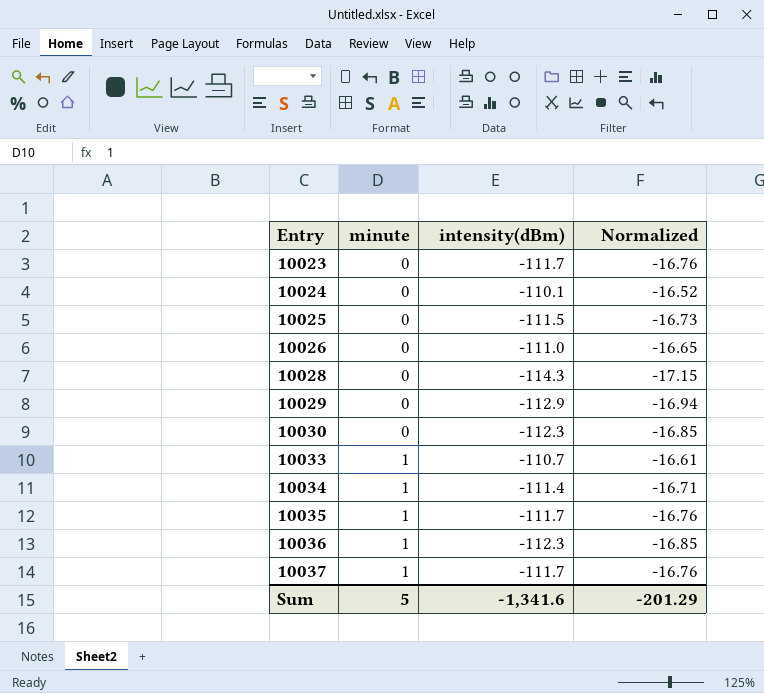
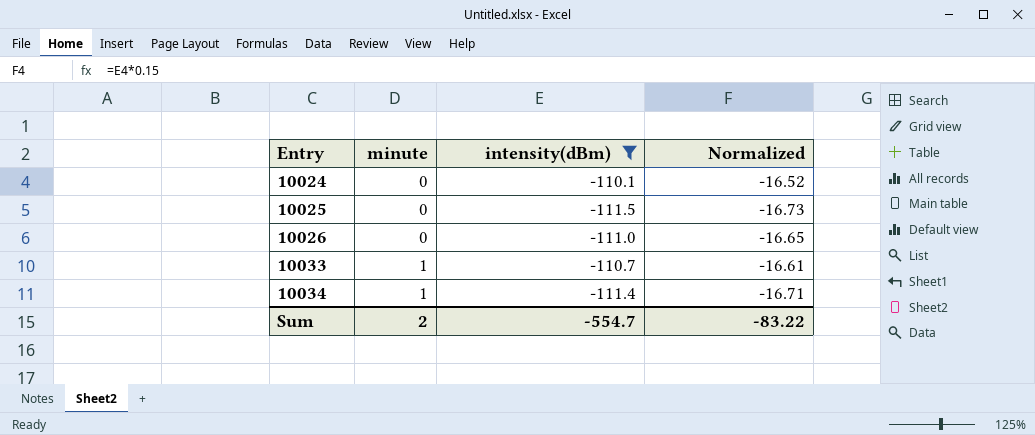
filter: none -> intensity(dBm) >= -111.5
Sum | minute: 5 -> 2
Sum | intensity(dBm): -1,341.6 -> -554.7
Sum | Normalized: -201.29 -> -83.22

